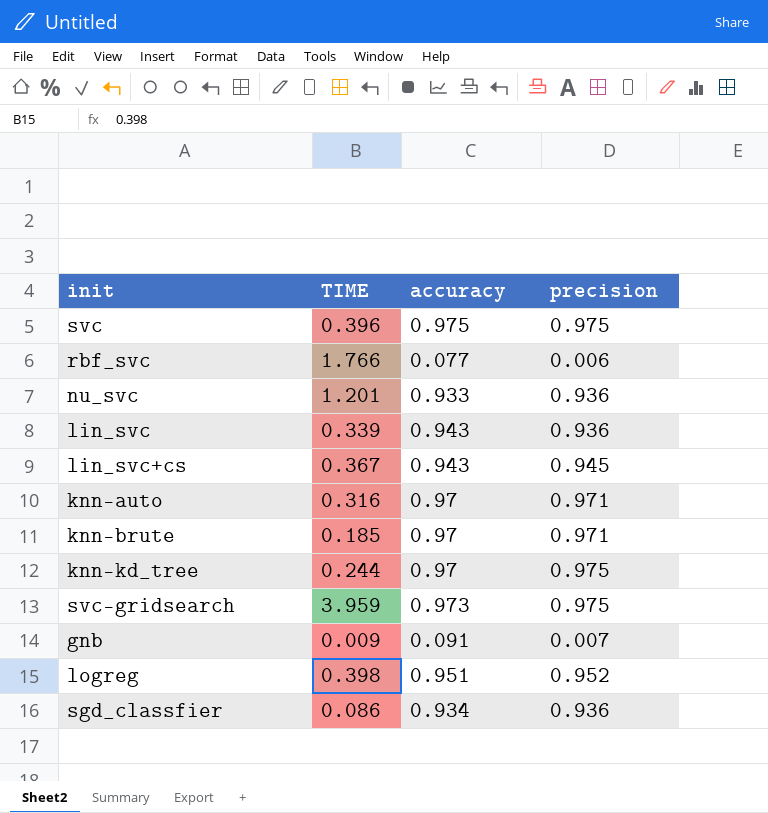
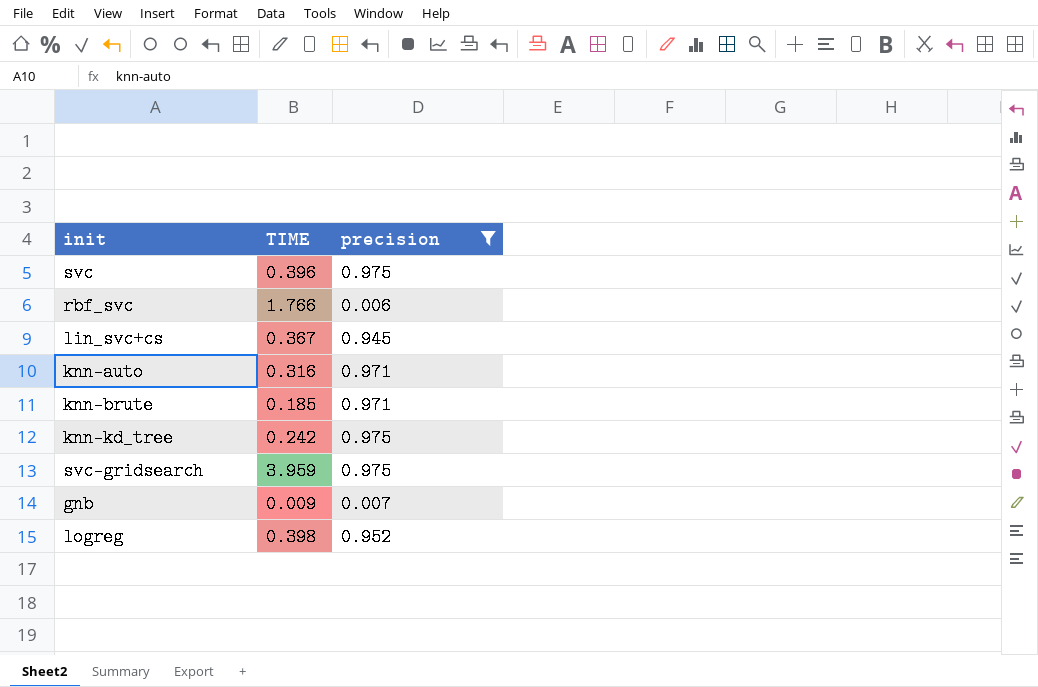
filter: none -> precision != 0.936
column accuracy | position: 3 -> none
knn-kd_tree | TIME: 0.244 -> 0.242

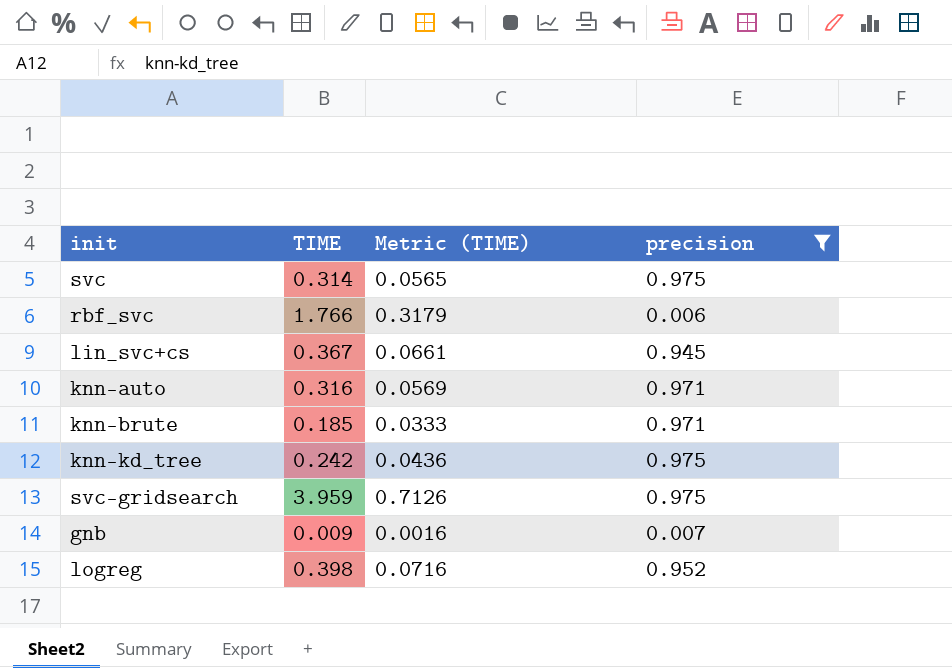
column Metric (TIME) | formula: none -> [TIME] * 0.18
svc | TIME: 0.396 -> 0.314

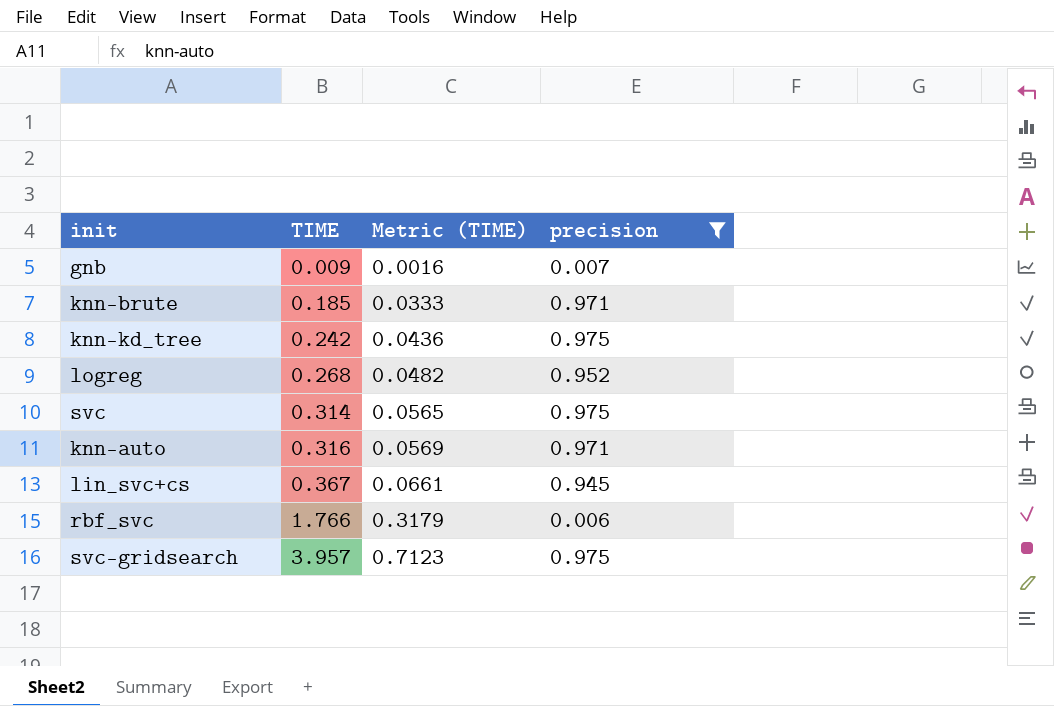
row order: none -> TIME ascending
logreg | TIME: 0.398 -> 0.268
logreg | Metric (TIME): 0.0716 -> 0.0482
svc-gridsearch | TIME: 3.959 -> 3.957
svc-gridsearch | Metric (TIME): 0.7126 -> 0.7123

